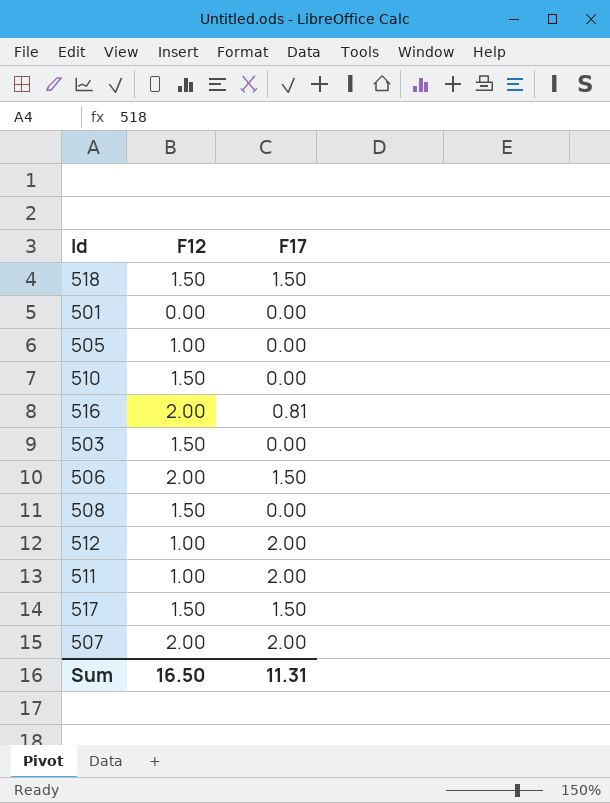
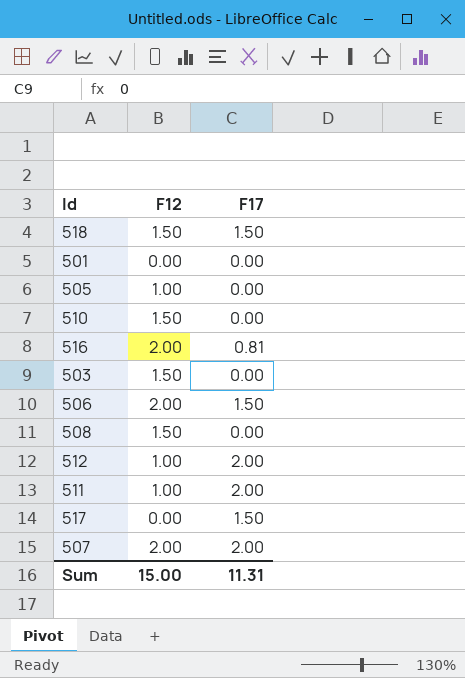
517 | F12: 1.50 -> 0.00
Sum | F12: 16.50 -> 15.00

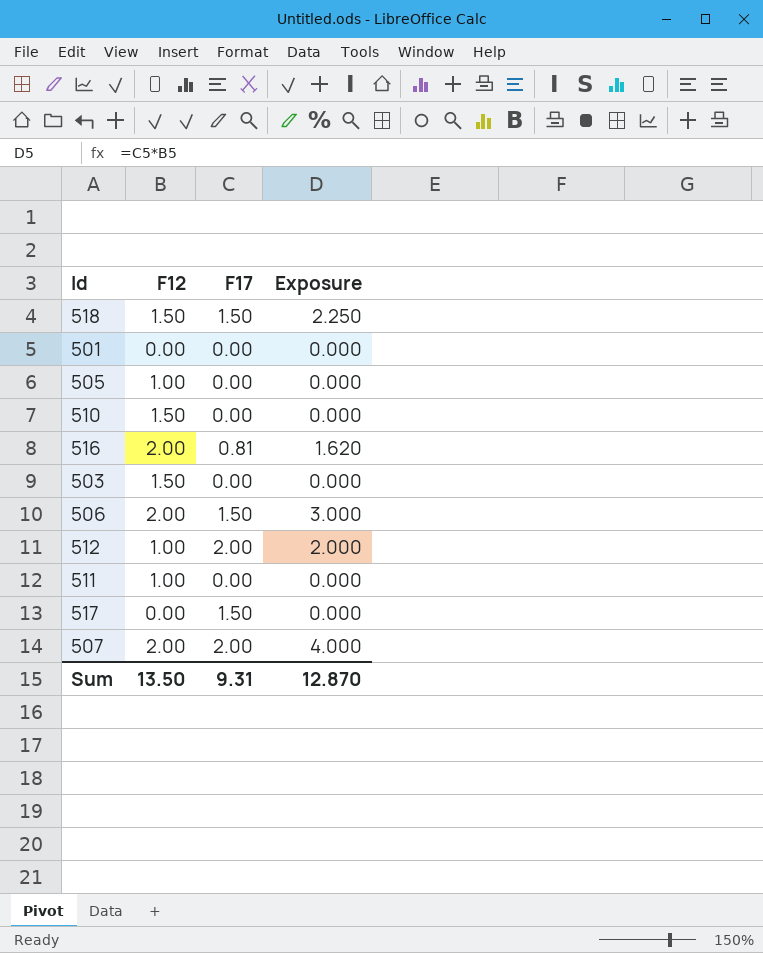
column Exposure | formula: none -> [F12] * [F17]
row 508: 1.50 | 0.00 -> none
511 | F17: 2.00 -> 0.00
Sum | F12: 15.00 -> 13.50
Sum | F17: 11.31 -> 9.31

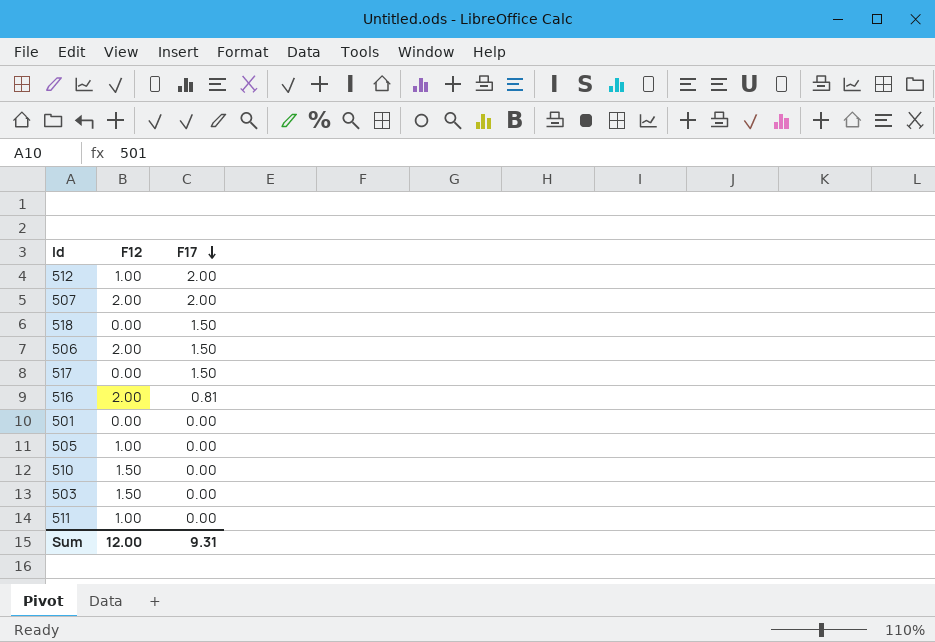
row order: none -> F17 descending
column Exposure | formula: [F12] * [F17] -> none
518 | F12: 1.50 -> 0.00
Sum | F12: 13.50 -> 12.00

